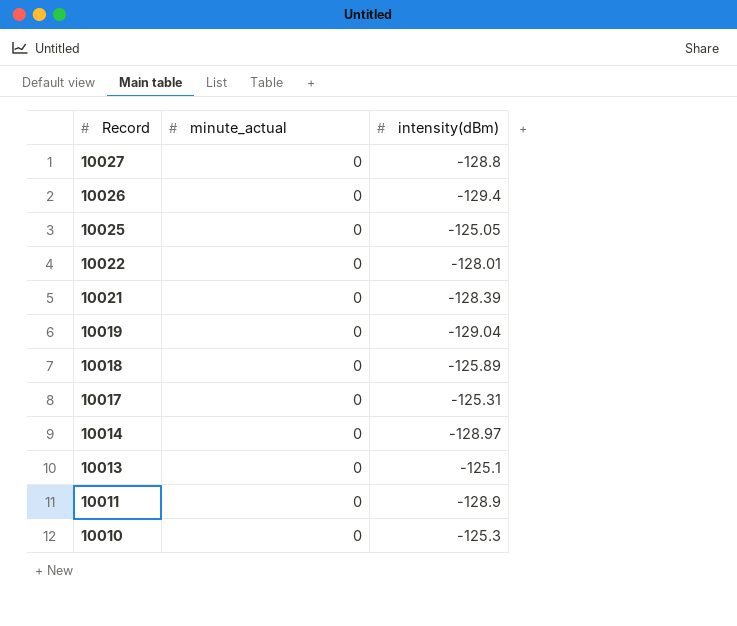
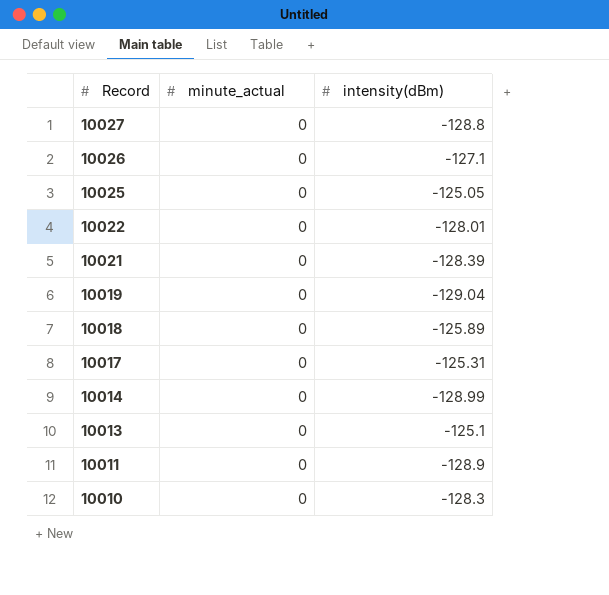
10026 | intensity(dBm): -129.4 -> -127.1
10014 | intensity(dBm): -128.97 -> -128.99
10010 | intensity(dBm): -125.3 -> -128.3

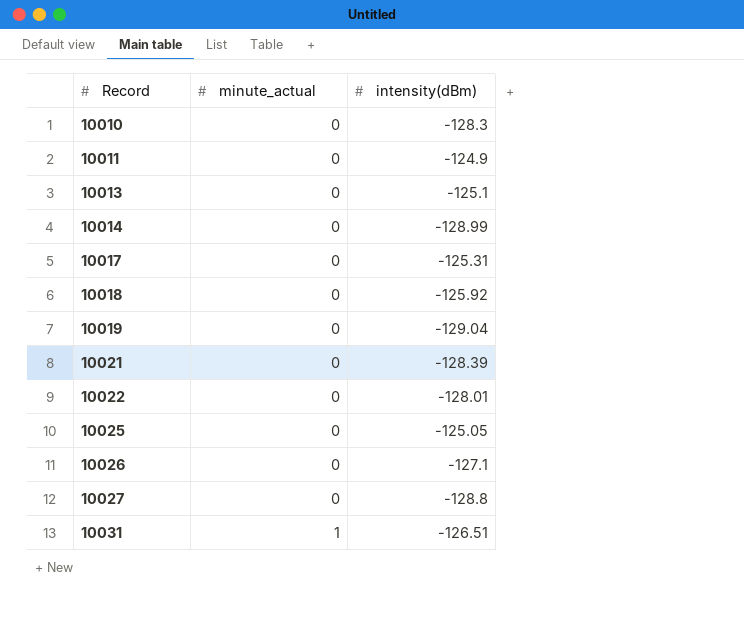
row order: Record descending -> Record ascending
10011 | intensity(dBm): -128.9 -> -124.9
10018 | intensity(dBm): -125.89 -> -125.92
row 10031: none -> 1 | -126.51

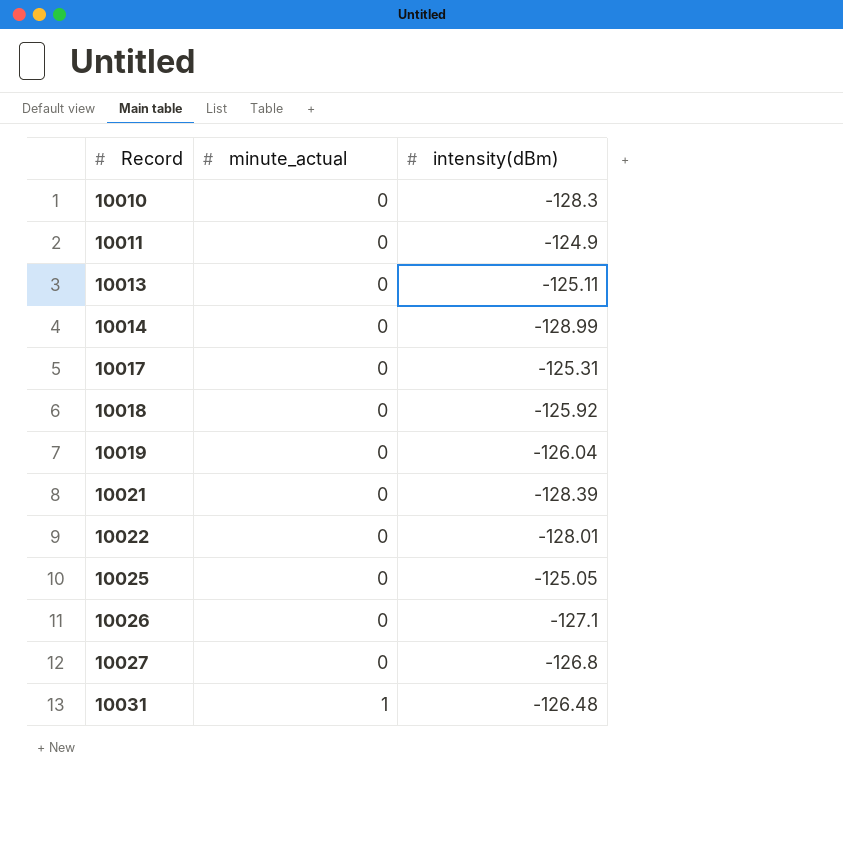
10013 | intensity(dBm): -125.1 -> -125.11
10019 | intensity(dBm): -129.04 -> -126.04
10027 | intensity(dBm): -128.8 -> -126.8
10031 | intensity(dBm): -126.51 -> -126.48

